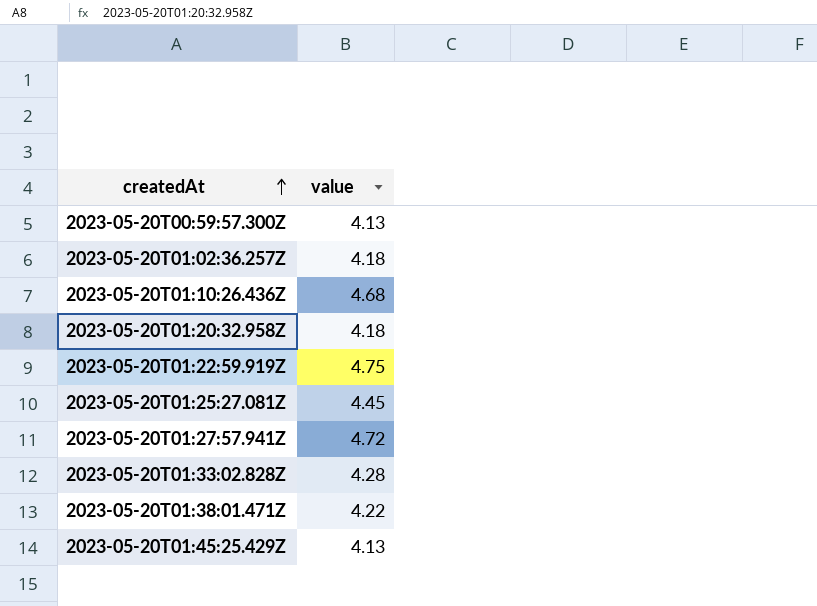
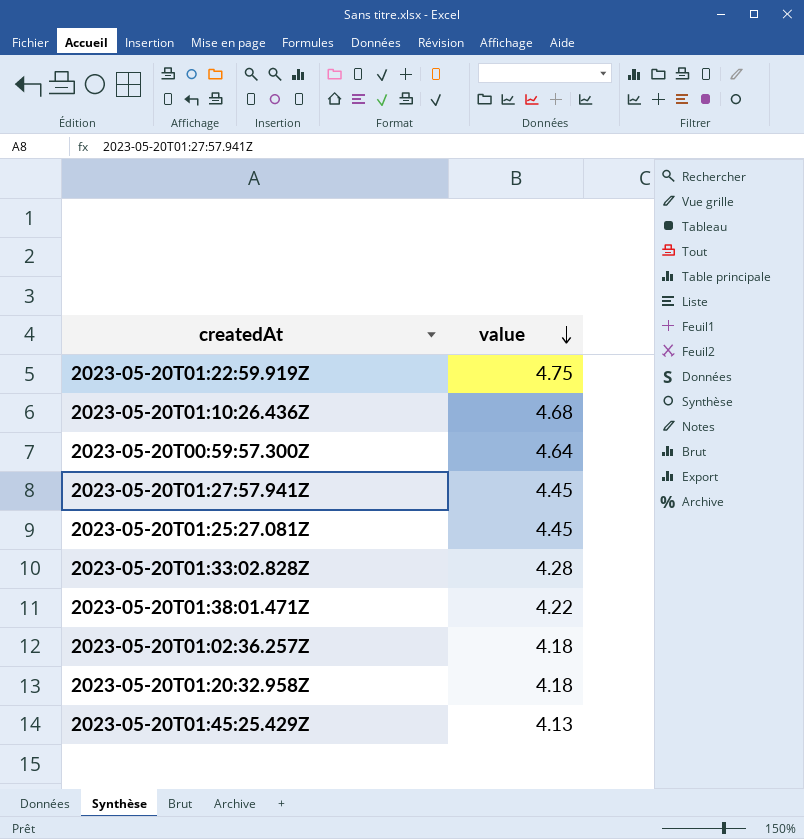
row order: createdAt ascending -> value descending
2023-05-20T00:59:57.300Z | value: 4.13 -> 4.64
2023-05-20T01:27:57.941Z | value: 4.72 -> 4.45

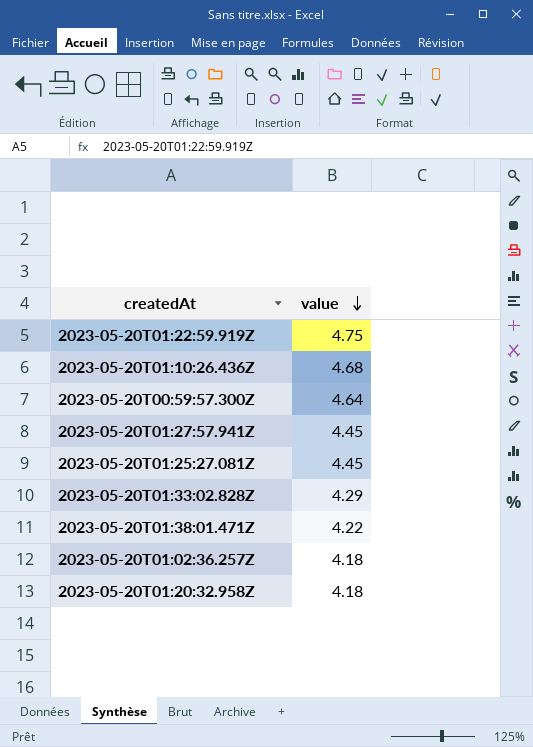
row 2023-05-20T01:45:25.429Z: 4.13 -> none
2023-05-20T01:33:02.828Z | value: 4.28 -> 4.29

